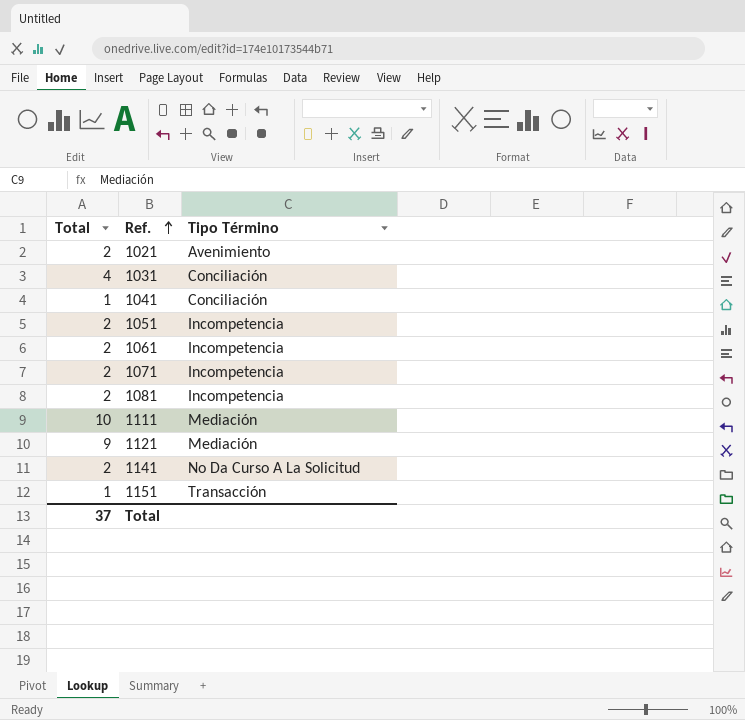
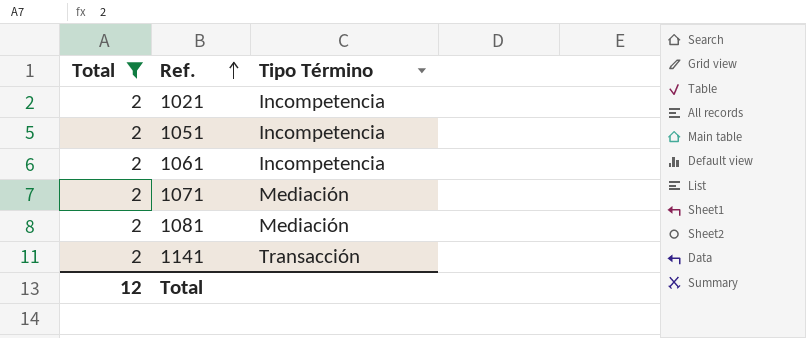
filter: none -> Total = 2
1021 | Tipo Término: Avenimiento -> Incompetencia
1071 | Tipo Término: Incompetencia -> Mediación
1081 | Tipo Término: Incompetencia -> Mediación
1141 | Tipo Término: No Da Curso A La Solicitud -> Transacción
Total | Total: 37 -> 12

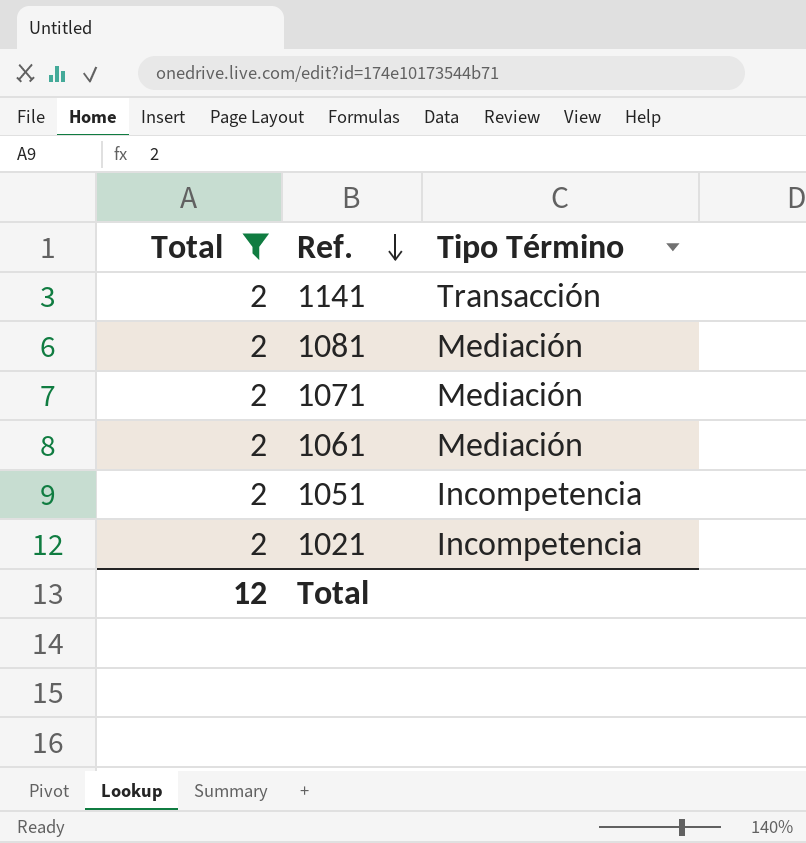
row order: Ref. ascending -> Ref. descending
1061 | Tipo Término: Incompetencia -> Mediación

